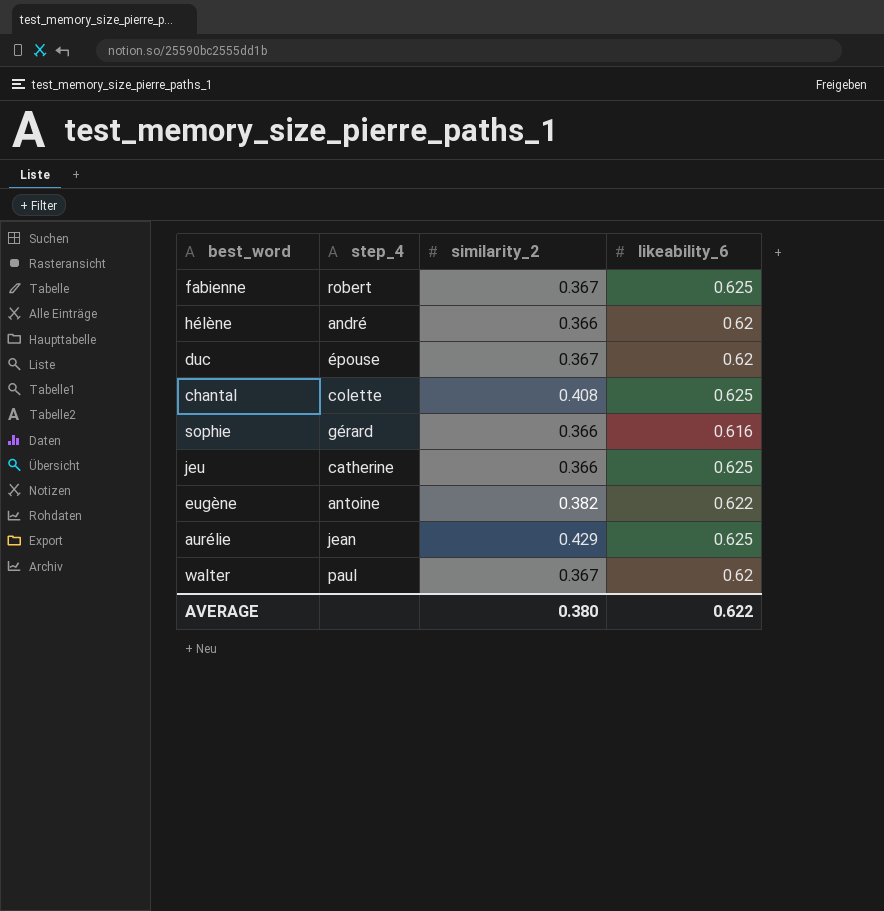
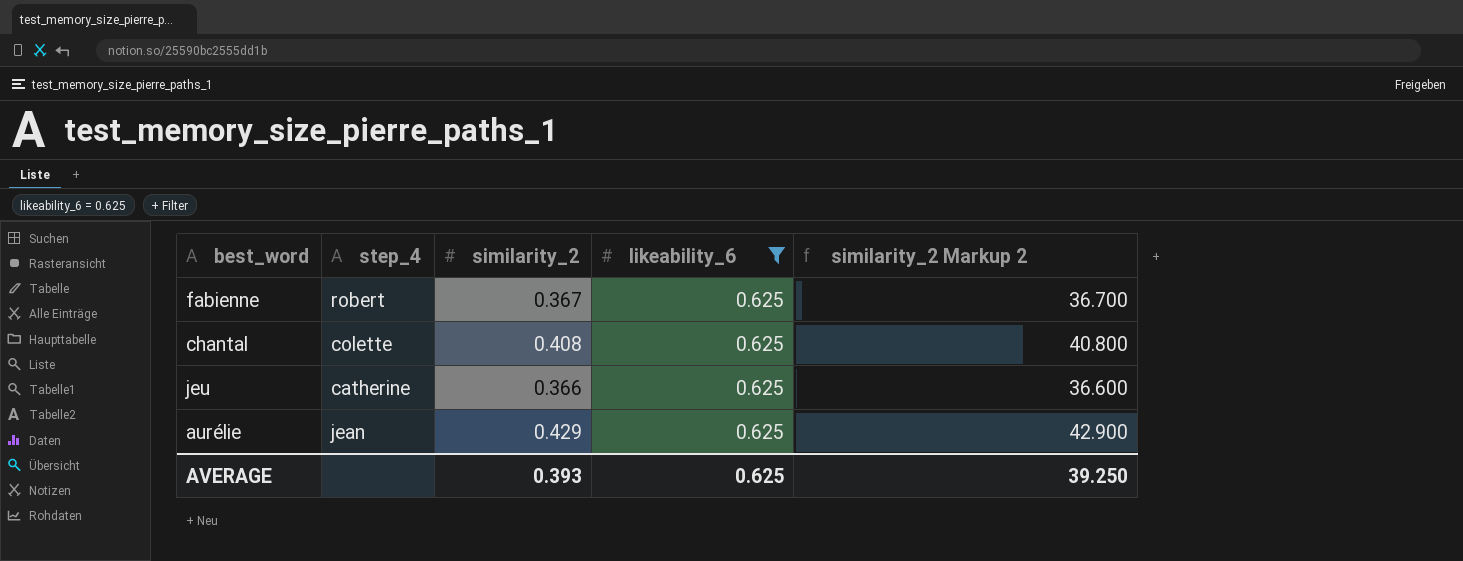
filter: none -> likeability_6 = 0.625
column similarity_2 Markup 2 | formula: none -> [similarity_2] * 100
AVERAGE | similarity_2: 0.380 -> 0.393
AVERAGE | likeability_6: 0.622 -> 0.625

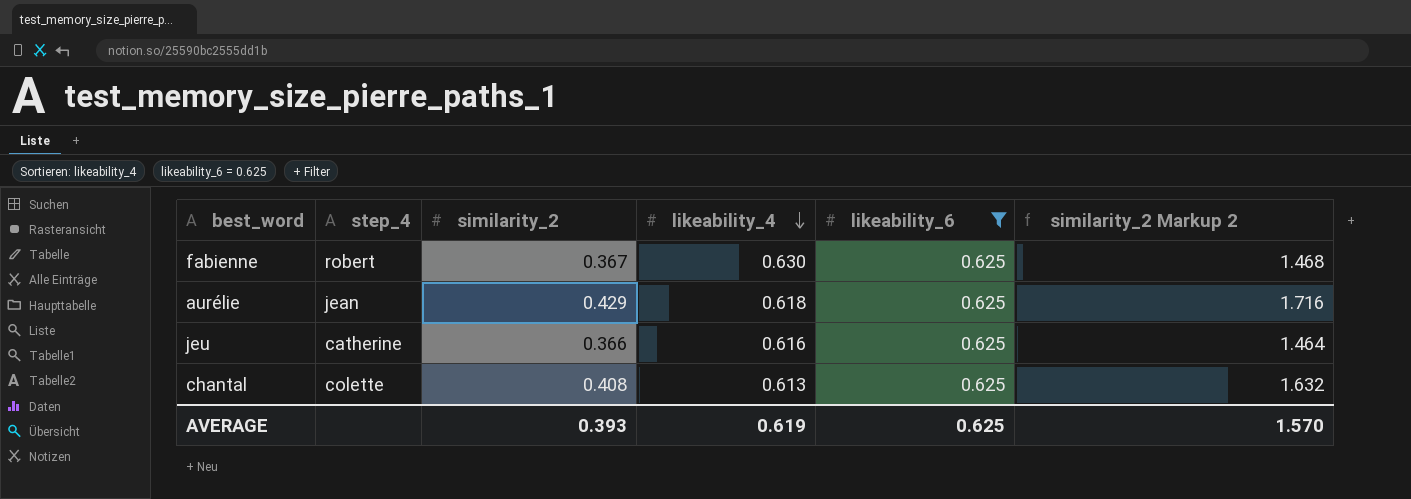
row order: none -> likeability_4 descending
column likeability_4 | position: none -> 4
column similarity_2 Markup 2 | formula: [similarity_2] * 100 -> [similarity_2] * 4
AVERAGE | similarity_2 Markup 2: 39.250 -> 1.570

